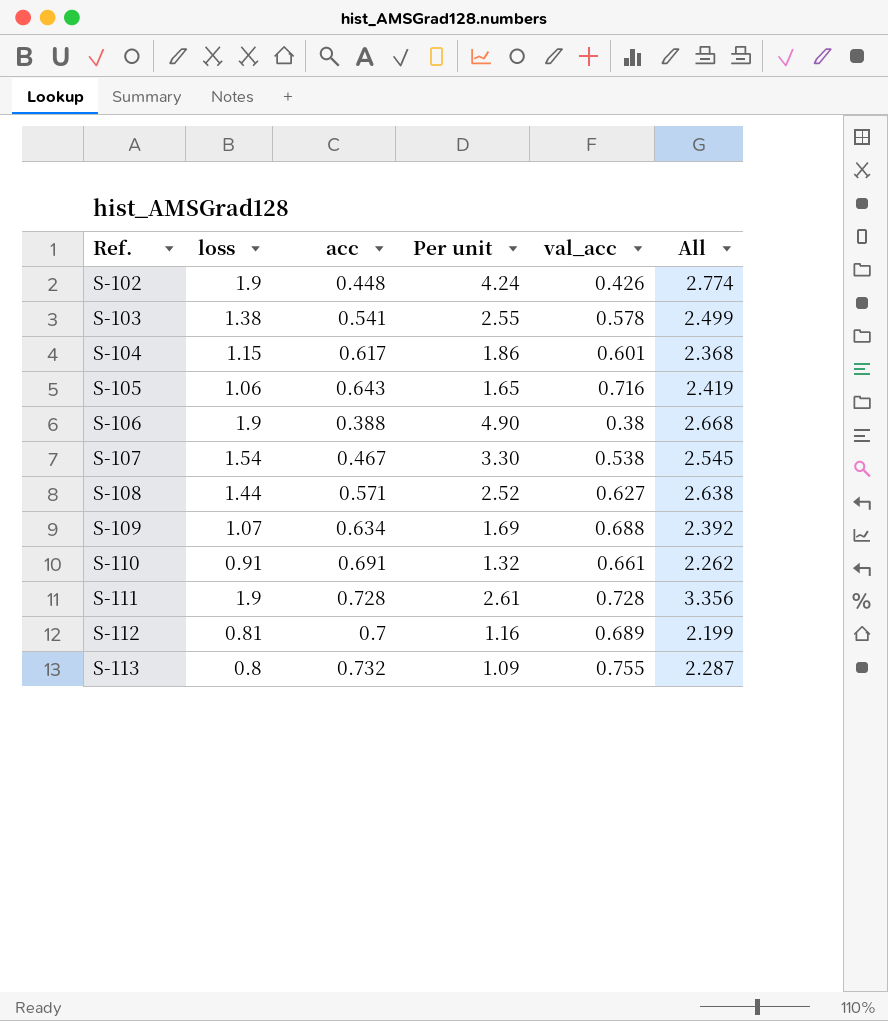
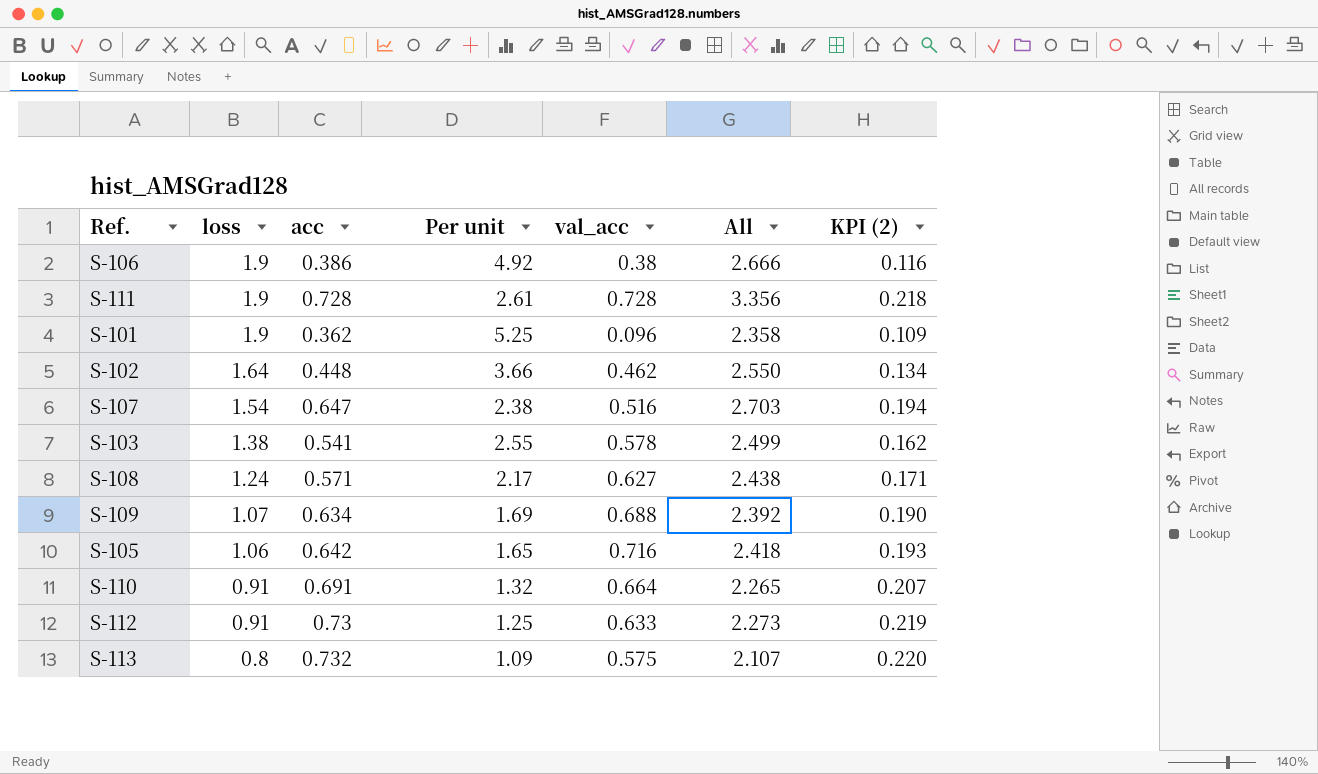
row order: Ref. ascending -> loss descending
column KPI (2) | formula: none -> [acc] * 0.3
row S-104: 1.15 | 0.617 | 1.86 | 0.601 | 2.368 -> none
S-106 | acc: 0.388 -> 0.386
S-106 | Per unit: 4.90 -> 4.92
S-106 | All: 2.668 -> 2.666
row S-101: none -> 1.9 | 0.362 | 5.25 | 0.096 | 2.358 | 0.109
S-102 | loss: 1.9 -> 1.64
S-102 | Per unit: 4.24 -> 3.66
S-102 | val_acc: 0.426 -> 0.462
S-102 | All: 2.774 -> 2.550
S-107 | acc: 0.467 -> 0.647
S-107 | Per unit: 3.30 -> 2.38
S-107 | val_acc: 0.538 -> 0.516
S-107 | All: 2.545 -> 2.703
S-108 | loss: 1.44 -> 1.24
S-108 | Per unit: 2.52 -> 2.17
S-108 | All: 2.638 -> 2.438
S-105 | acc: 0.643 -> 0.642
S-105 | All: 2.419 -> 2.418
S-110 | val_acc: 0.661 -> 0.664
S-110 | All: 2.262 -> 2.265
S-112 | loss: 0.81 -> 0.91
S-112 | acc: 0.7 -> 0.73
S-112 | Per unit: 1.16 -> 1.25
S-112 | val_acc: 0.689 -> 0.633
S-112 | All: 2.199 -> 2.273
S-113 | val_acc: 0.755 -> 0.575
S-113 | All: 2.287 -> 2.107

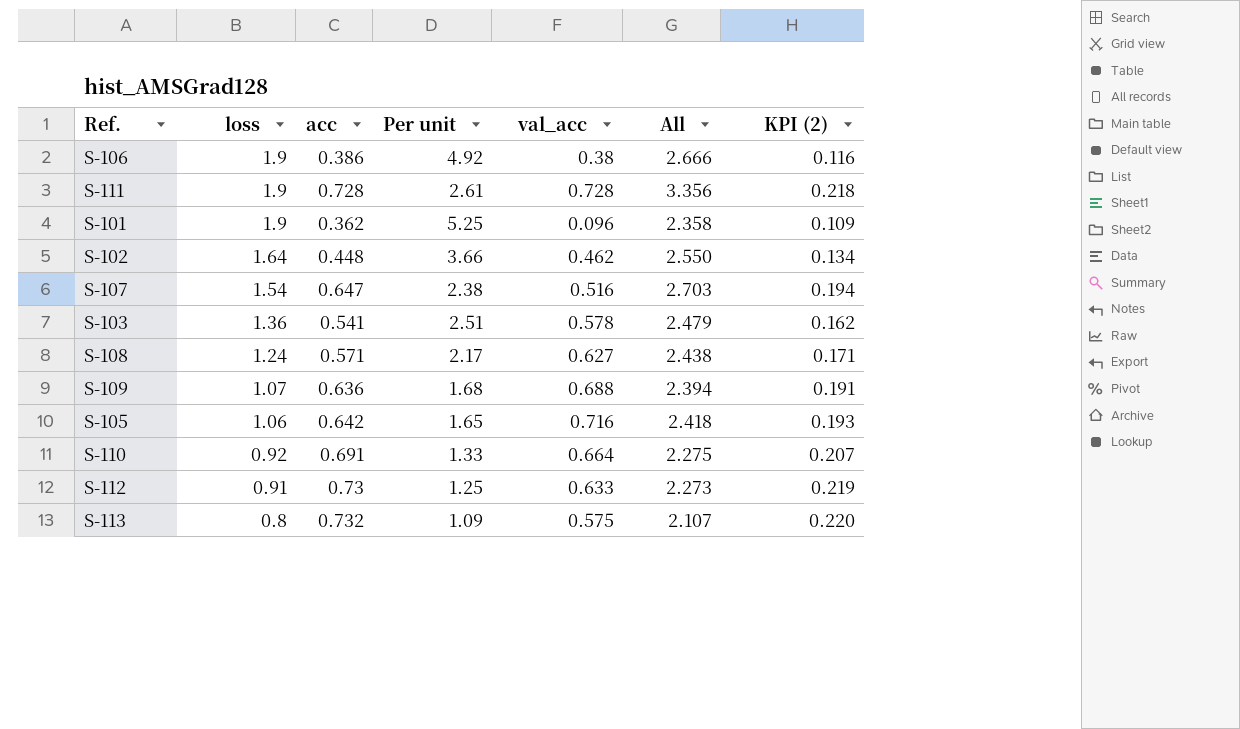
S-103 | loss: 1.38 -> 1.36
S-103 | Per unit: 2.55 -> 2.51
S-103 | All: 2.499 -> 2.479
S-109 | acc: 0.634 -> 0.636
S-109 | Per unit: 1.69 -> 1.68
S-109 | All: 2.392 -> 2.394
S-109 | KPI (2): 0.190 -> 0.191
S-110 | loss: 0.91 -> 0.92
S-110 | Per unit: 1.32 -> 1.33
S-110 | All: 2.265 -> 2.275

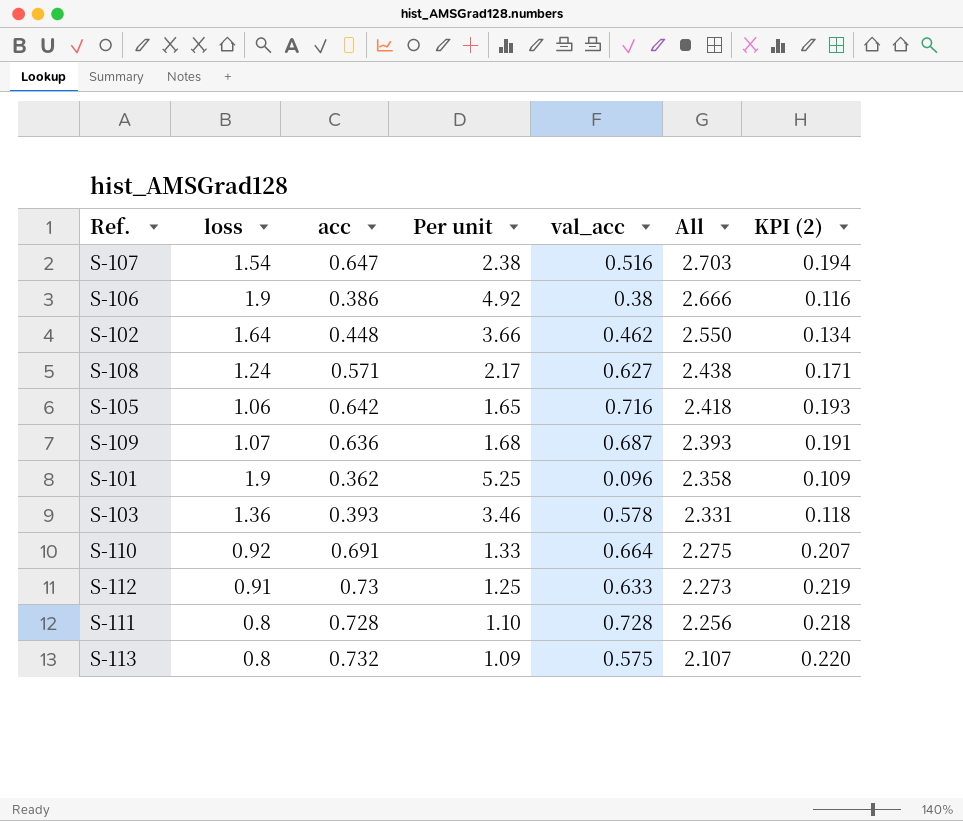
row order: loss descending -> All descending
S-109 | val_acc: 0.688 -> 0.687
S-109 | All: 2.394 -> 2.393
S-103 | acc: 0.541 -> 0.393
S-103 | Per unit: 2.51 -> 3.46
S-103 | All: 2.479 -> 2.331
S-103 | KPI (2): 0.162 -> 0.118
S-111 | loss: 1.9 -> 0.8
S-111 | Per unit: 2.61 -> 1.10
S-111 | All: 3.356 -> 2.256

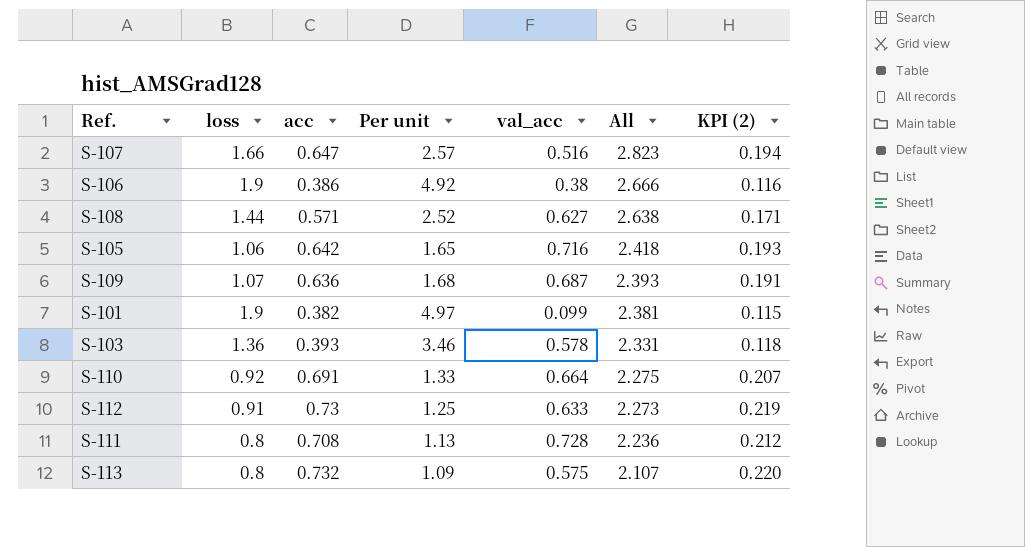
row S-102: 1.64 | 0.448 | 3.66 | 0.462 | 2.550 | 0.134 -> none
S-107 | loss: 1.54 -> 1.66
S-107 | Per unit: 2.38 -> 2.57
S-107 | All: 2.703 -> 2.823
S-108 | loss: 1.24 -> 1.44
S-108 | Per unit: 2.17 -> 2.52
S-108 | All: 2.438 -> 2.638
S-101 | acc: 0.362 -> 0.382
S-101 | Per unit: 5.25 -> 4.97
S-101 | val_acc: 0.096 -> 0.099
S-101 | All: 2.358 -> 2.381
S-101 | KPI (2): 0.109 -> 0.115
S-111 | acc: 0.728 -> 0.708
S-111 | Per unit: 1.10 -> 1.13
S-111 | All: 2.256 -> 2.236
S-111 | KPI (2): 0.218 -> 0.212

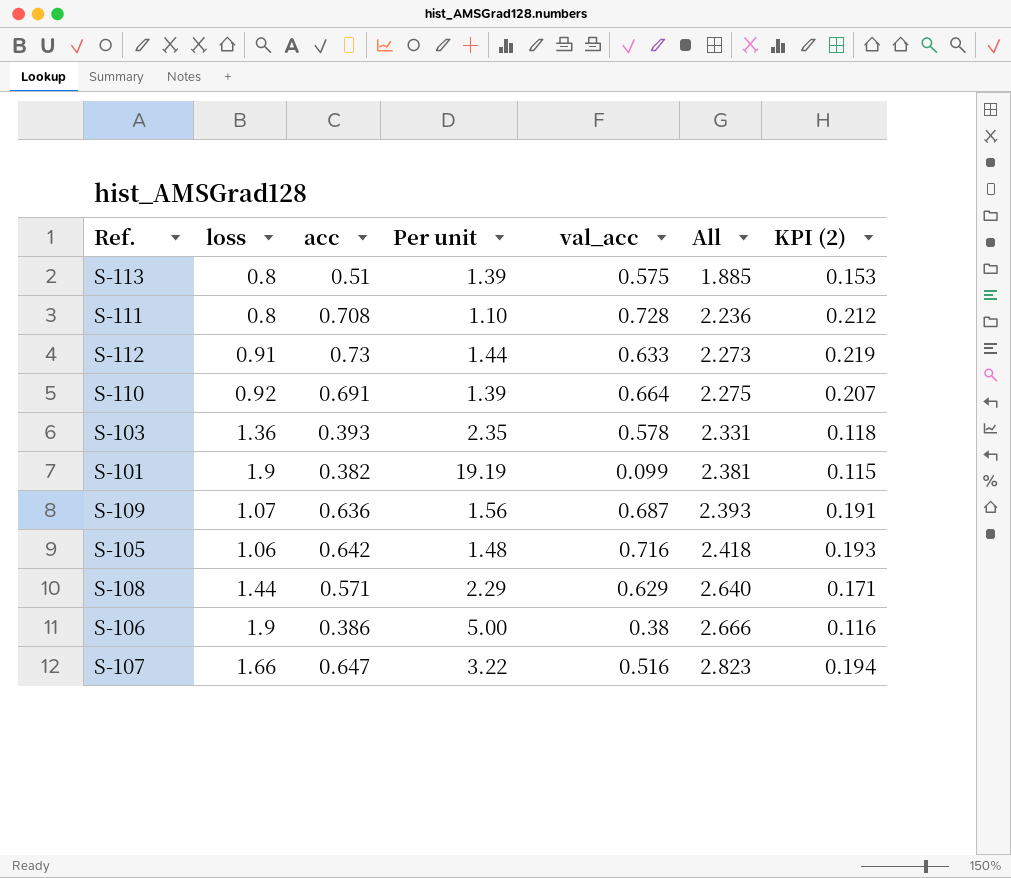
row order: All descending -> All ascending
column Per unit | formula: [loss] / [acc] -> [loss] / [val_acc]
S-113 | acc: 0.732 -> 0.51
S-113 | All: 2.107 -> 1.885
S-113 | KPI (2): 0.220 -> 0.153
S-108 | val_acc: 0.627 -> 0.629
S-108 | All: 2.638 -> 2.640

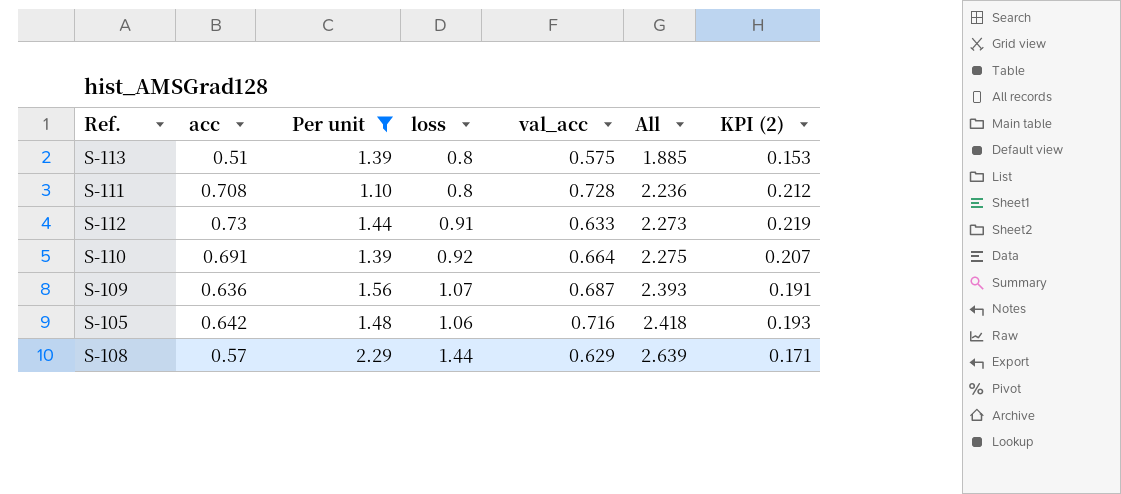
filter: none -> Per unit <= 2.29
column loss | position: 2 -> 4
S-108 | acc: 0.571 -> 0.57
S-108 | All: 2.640 -> 2.639

